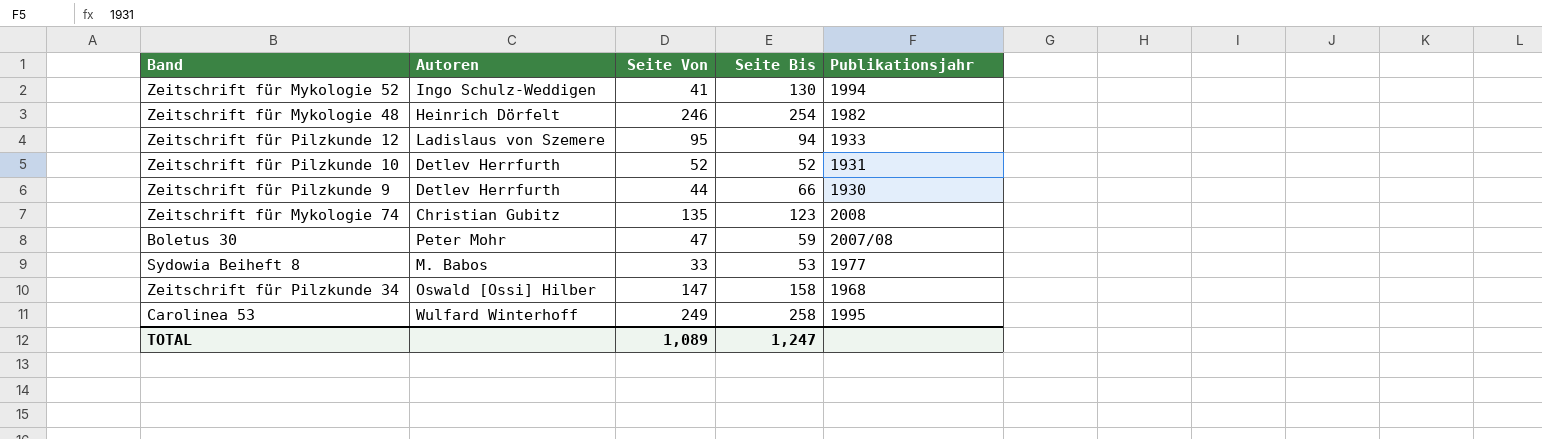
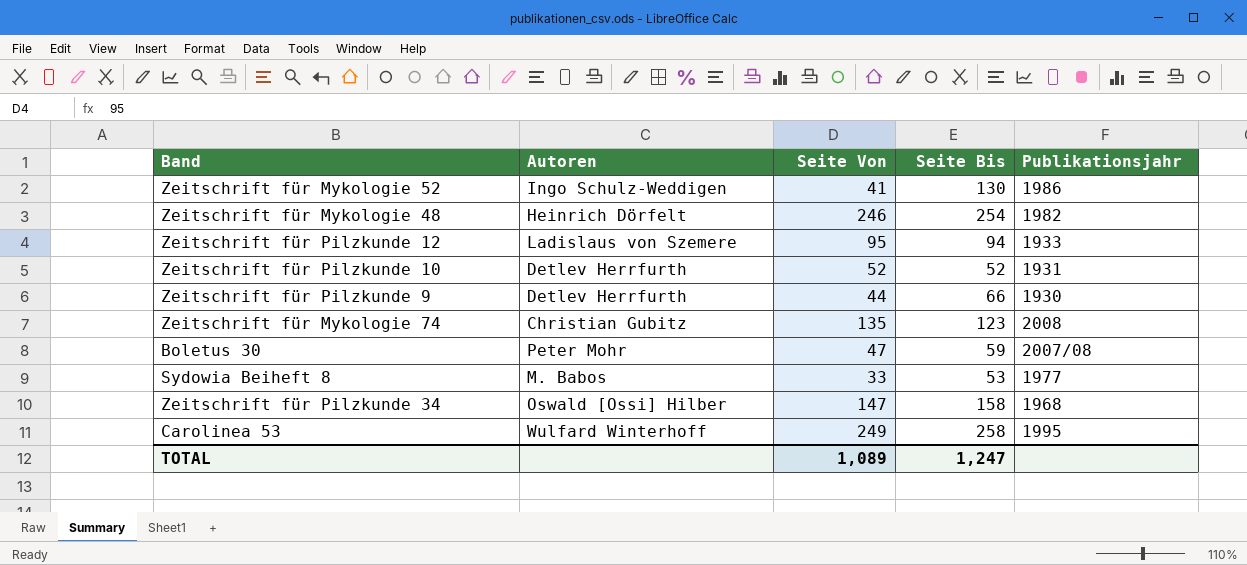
Zeitschrift für Mykologie 52 | Publikationsjahr: 1994 -> 1986

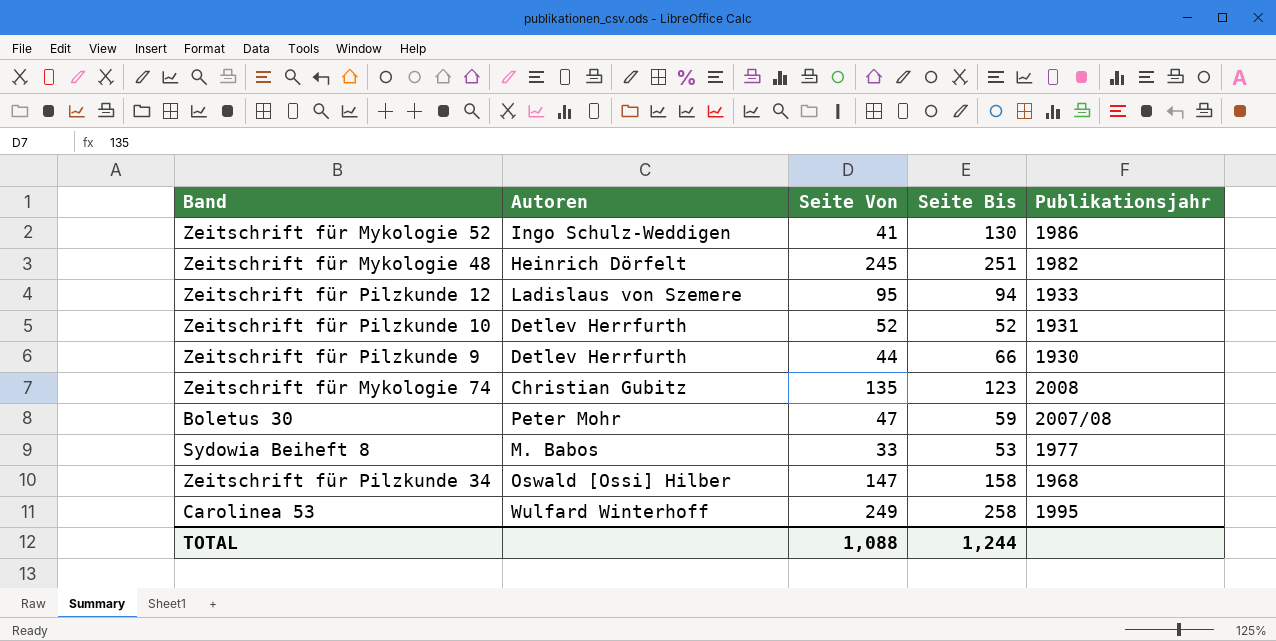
Zeitschrift für Mykologie 48 | Seite Von: 246 -> 245
Zeitschrift für Mykologie 48 | Seite Bis: 254 -> 251
TOTAL | Seite Von: 1,089 -> 1,088
TOTAL | Seite Bis: 1,247 -> 1,244

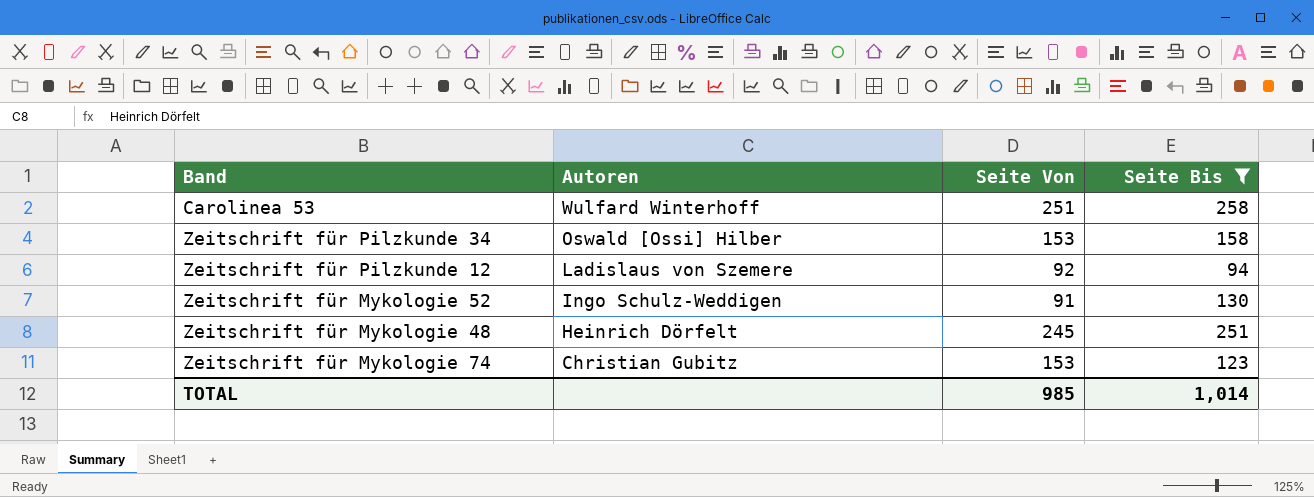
filter: none -> Seite Bis >= 94
row order: none -> Autoren descending
column Publikationsjahr | position: 5 -> none
Carolinea 53 | Seite Von: 249 -> 251
Zeitschrift für Pilzkunde 34 | Seite Von: 147 -> 153
Zeitschrift für Pilzkunde 12 | Seite Von: 95 -> 92
Zeitschrift für Mykologie 52 | Seite Von: 41 -> 91
Zeitschrift für Mykologie 74 | Seite Von: 135 -> 153
TOTAL | Seite Von: 1,088 -> 985
TOTAL | Seite Bis: 1,244 -> 1,014

